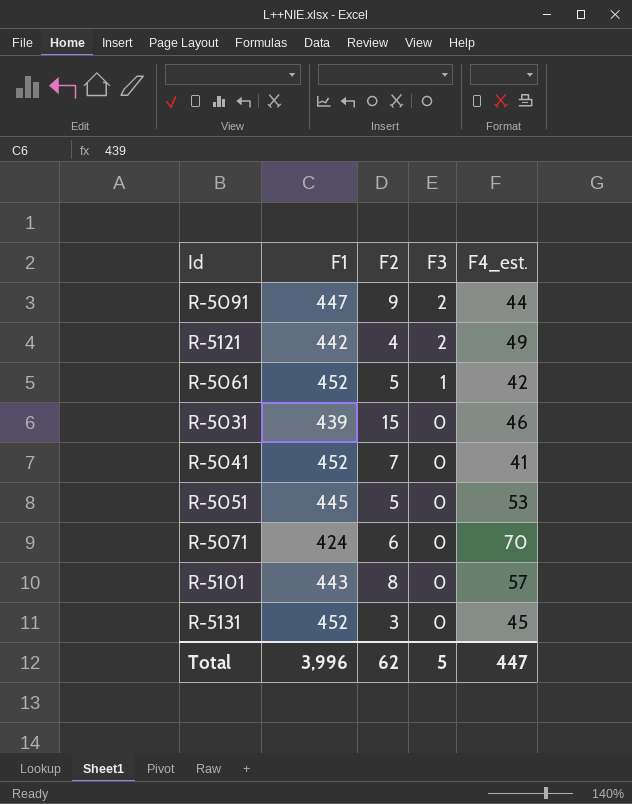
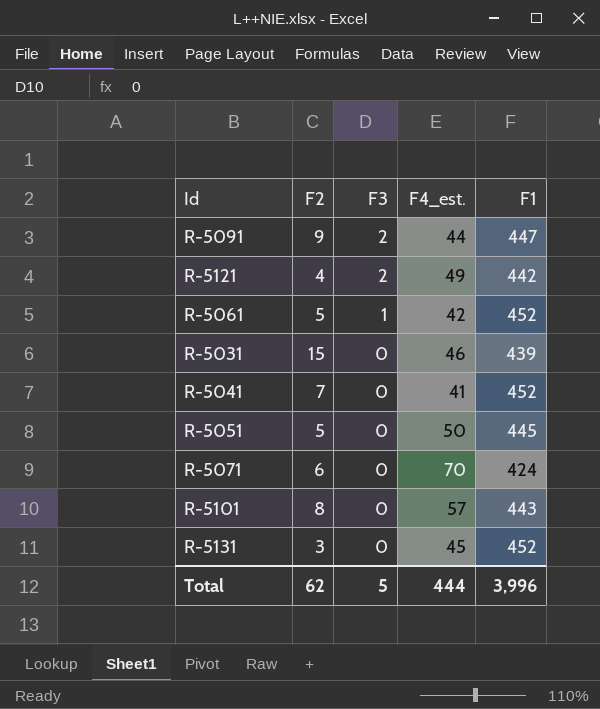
column F1 | position: 2 -> 5
R-5051 | F4_est.: 53 -> 50
Total | F4_est.: 447 -> 444

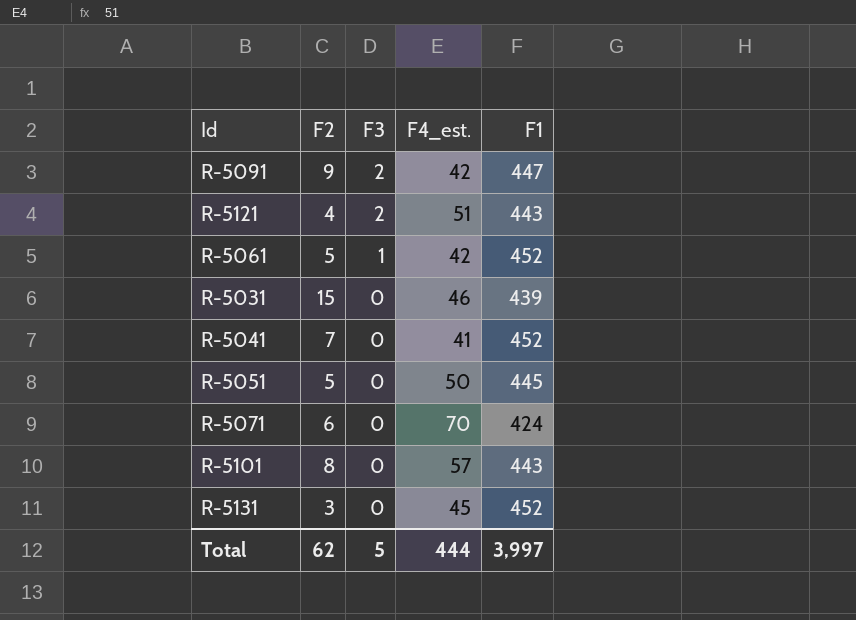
R-5091 | F4_est.: 44 -> 42
R-5121 | F4_est.: 49 -> 51
R-5121 | F1: 442 -> 443
Total | F1: 3,996 -> 3,997

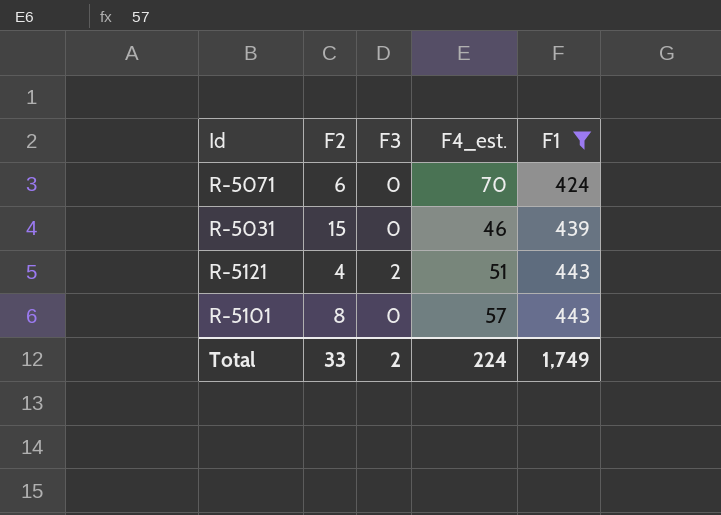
filter: none -> F1 <= 443
row order: F3 descending -> F1 ascending
Total | F2: 62 -> 33
Total | F3: 5 -> 2
Total | F4_est.: 444 -> 224
Total | F1: 3,997 -> 1,749

